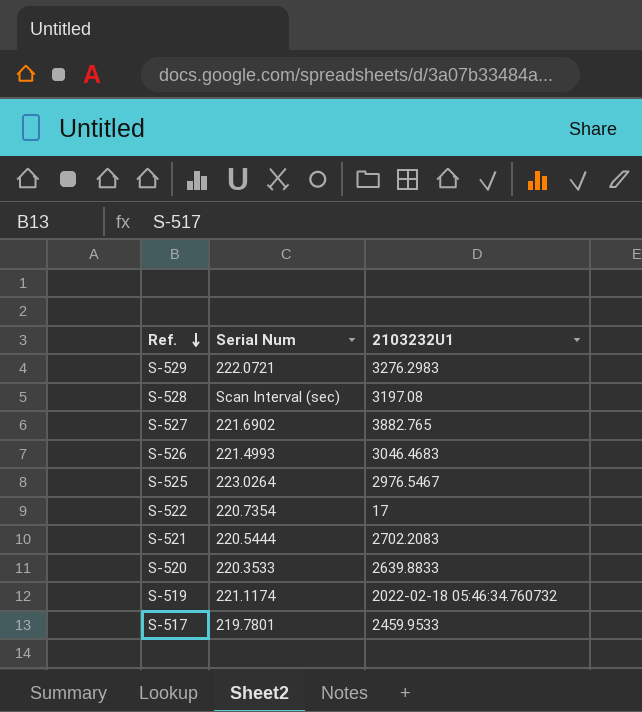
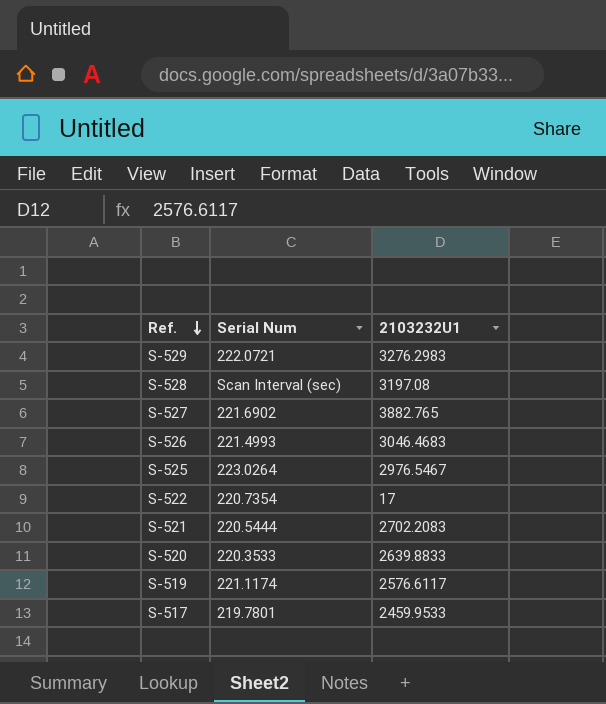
S-519 | 2103232U1: 2022-02-18 05:46:34.760732 -> 2576.6117

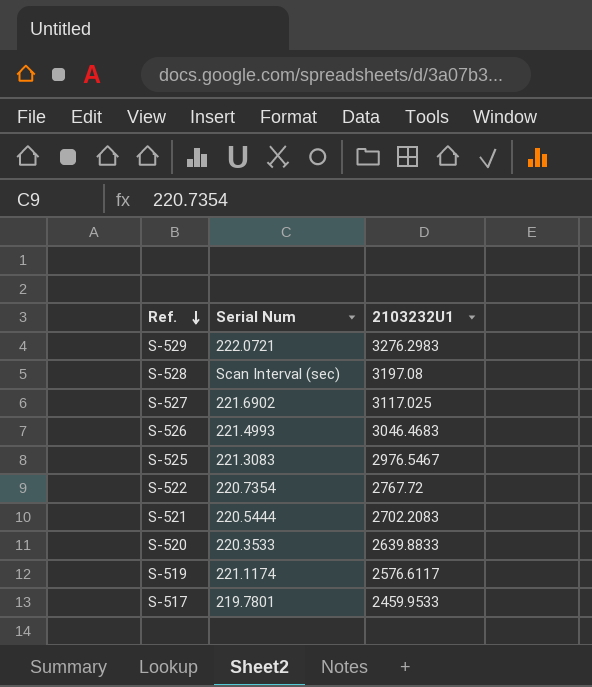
S-527 | 2103232U1: 3882.765 -> 3117.025
S-525 | Serial Num: 223.0264 -> 221.3083
S-522 | 2103232U1: 17 -> 2767.72

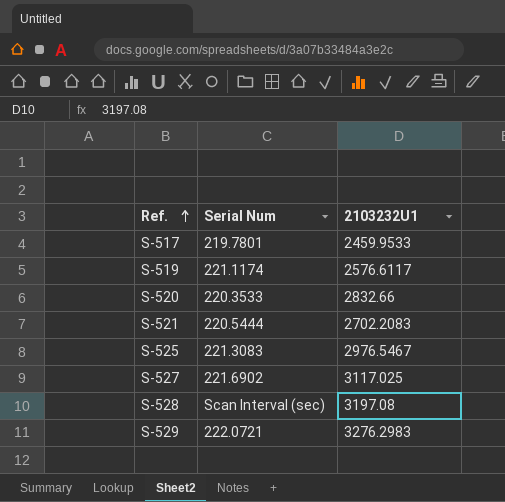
row order: Ref. descending -> Ref. ascending
row S-526: 221.4993 | 3046.4683 -> none
row S-522: 220.7354 | 2767.72 -> none
S-520 | 2103232U1: 2639.8833 -> 2832.66

